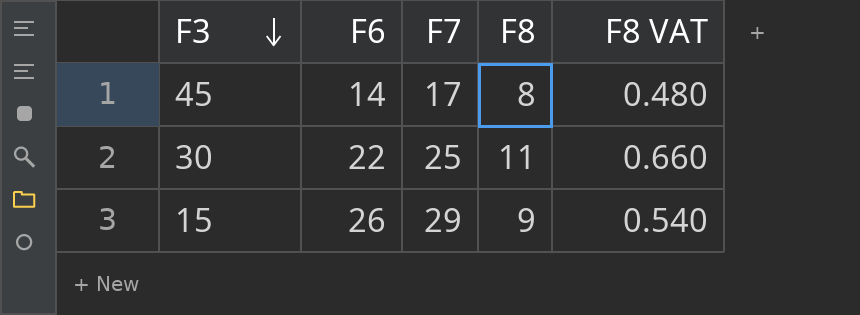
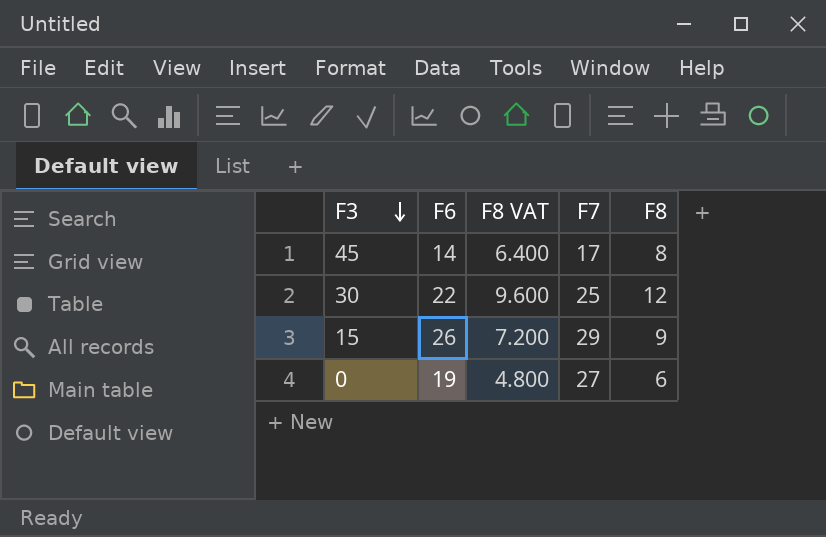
column F8 VAT | formula: [F8] * 0.06 -> [F8] * 0.8
column F8 VAT | position: 5 -> 3
30 | F8: 11 -> 12
row 0: none -> 19 | 4.800 | 27 | 6

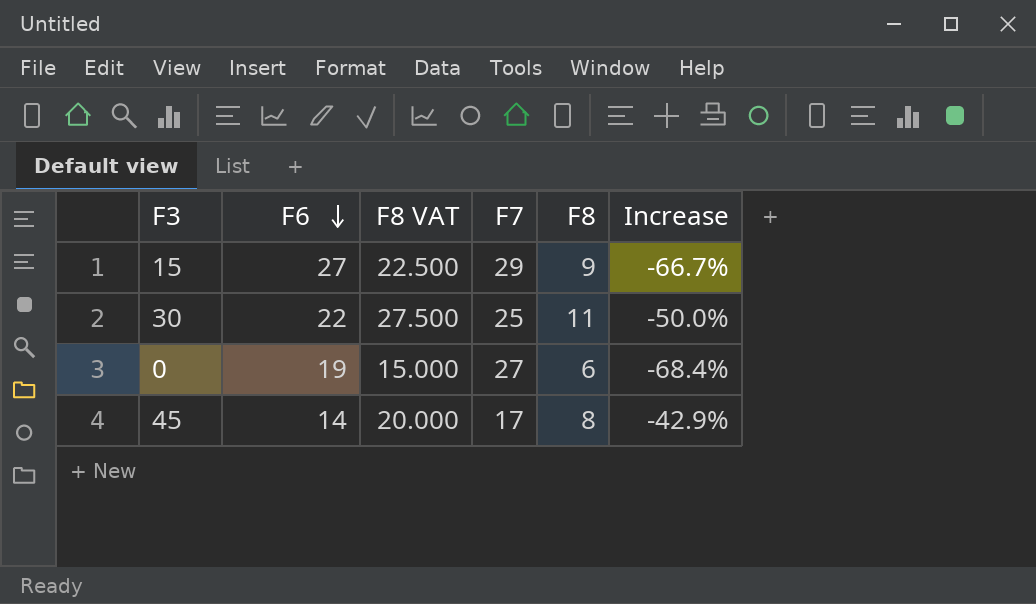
row order: F3 descending -> F6 descending
column F8 VAT | formula: [F8] * 0.8 -> [F8] * 2.5
column Increase | formula: none -> ([F8] - [F6]) / [F6]
15 | F6: 26 -> 27
30 | F8: 12 -> 11

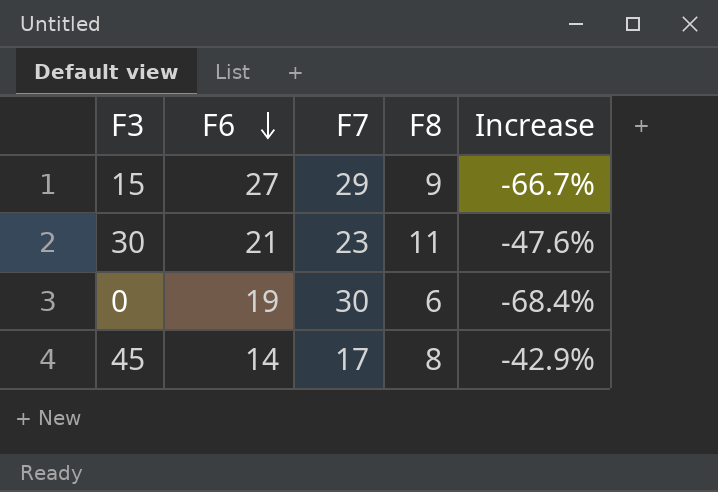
column F8 VAT | formula: [F8] * 2.5 -> none
30 | F6: 22 -> 21
30 | F7: 25 -> 23
30 | Increase: -50.0% -> -47.6%
0 | F7: 27 -> 30

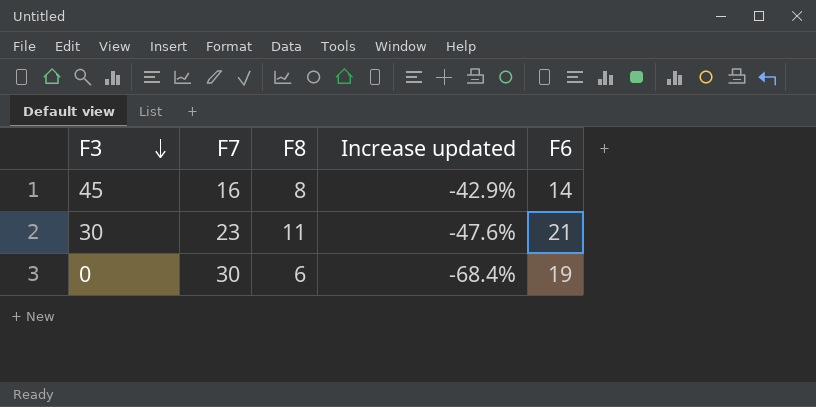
row order: F6 descending -> F3 descending
column name: Increase -> Increase updated
column F6 | position: 2 -> 5
row 15: 27 | 29 | 9 | -66.7% -> none
45 | F7: 17 -> 16

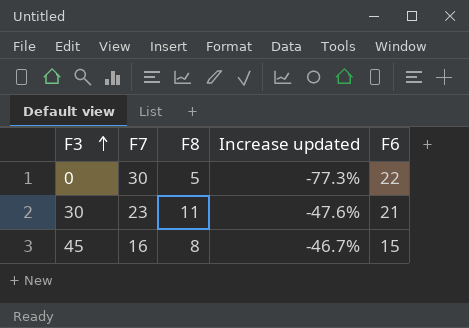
row order: F3 descending -> F3 ascending
0 | F8: 6 -> 5
0 | Increase updated: -68.4% -> -77.3%
0 | F6: 19 -> 22
45 | Increase updated: -42.9% -> -46.7%
45 | F6: 14 -> 15

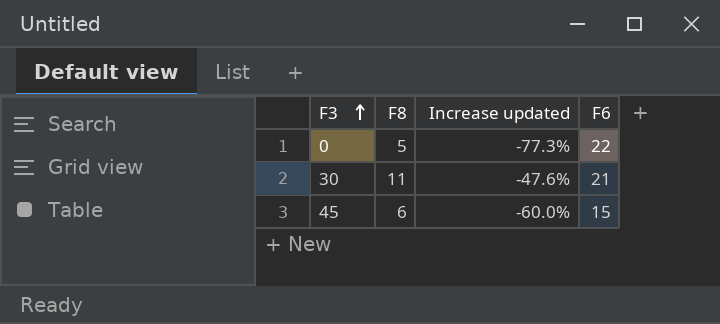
column F7 | position: 2 -> none
45 | F8: 8 -> 6
45 | Increase updated: -46.7% -> -60.0%

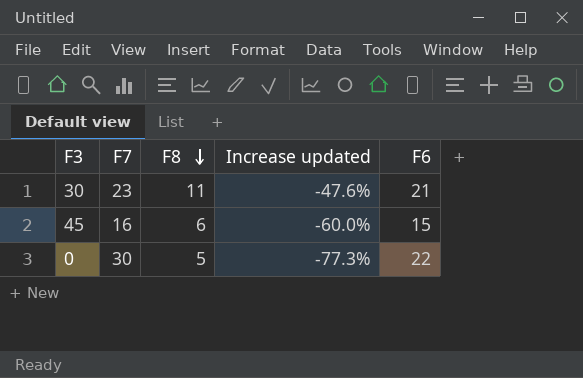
row order: F3 ascending -> F8 descending
column F7 | position: none -> 2

